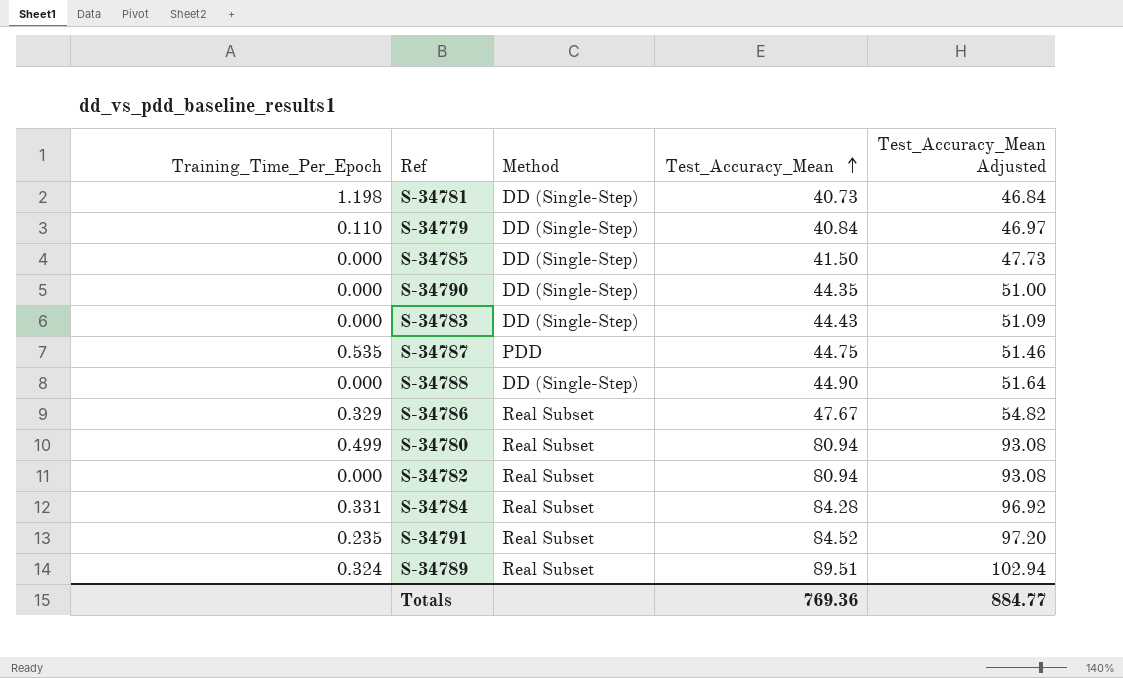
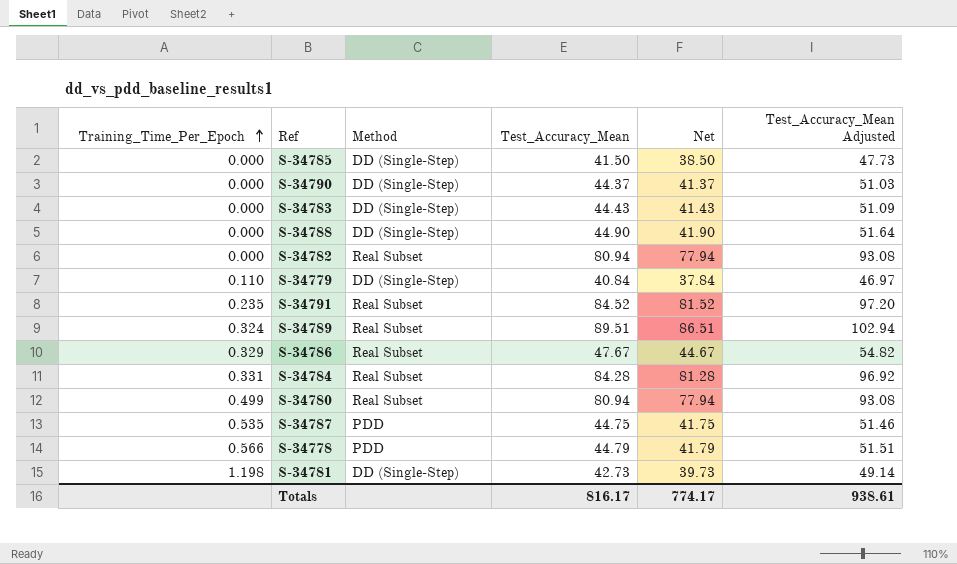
row order: Test_Accuracy_Mean ascending -> Training_Time_Per_Epoch ascending
column Net | formula: none -> [Test_Accuracy_Mean] - 3
S-34790 | Test_Accuracy_Mean: 44.35 -> 44.37
S-34790 | Test_Accuracy_Mean Adjusted: 51.00 -> 51.03
row S-34778: none -> 0.566 | PDD | 44.79 | 41.79 | 51.51
S-34781 | Test_Accuracy_Mean: 40.73 -> 42.73
S-34781 | Test_Accuracy_Mean Adjusted: 46.84 -> 49.14
Totals | Test_Accuracy_Mean: 769.36 -> 816.17
Totals | Test_Accuracy_Mean Adjusted: 884.77 -> 938.61

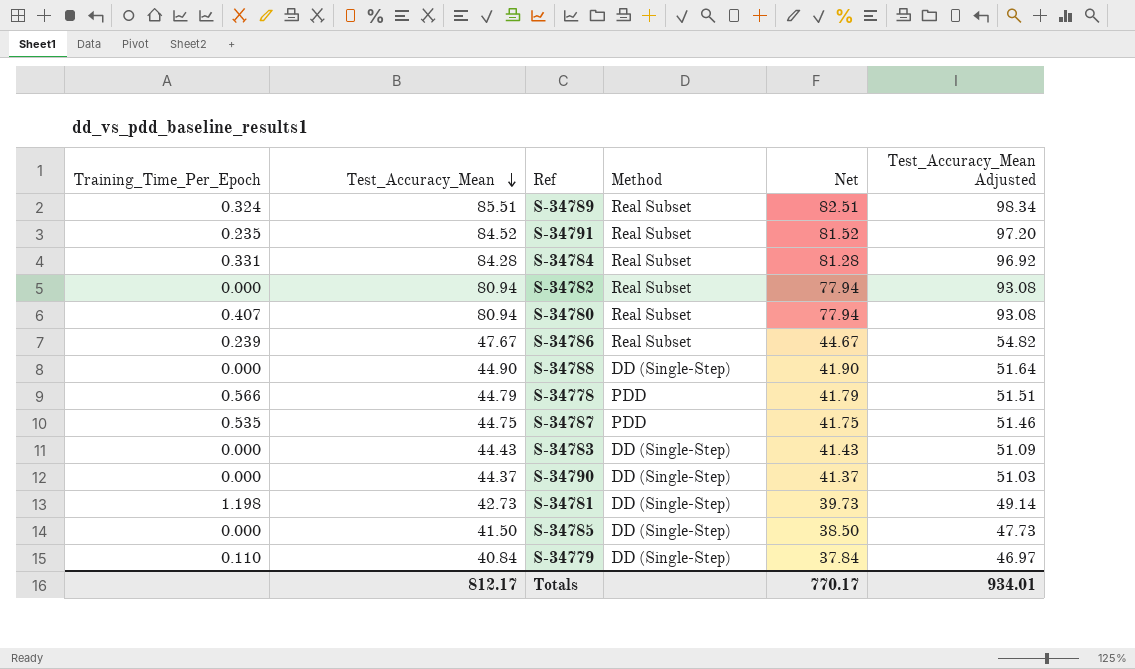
row order: Training_Time_Per_Epoch ascending -> Test_Accuracy_Mean descending
column Test_Accuracy_Mean | position: 4 -> 2
S-34789 | Test_Accuracy_Mean: 89.51 -> 85.51
S-34789 | Net: 86.51 -> 82.51
S-34789 | Test_Accuracy_Mean Adjusted: 102.94 -> 98.34
S-34780 | Training_Time_Per_Epoch: 0.499 -> 0.407
S-34786 | Training_Time_Per_Epoch: 0.329 -> 0.239
Totals | Test_Accuracy_Mean: 816.17 -> 812.17
Totals | Net: 774.17 -> 770.17
Totals | Test_Accuracy_Mean Adjusted: 938.61 -> 934.01

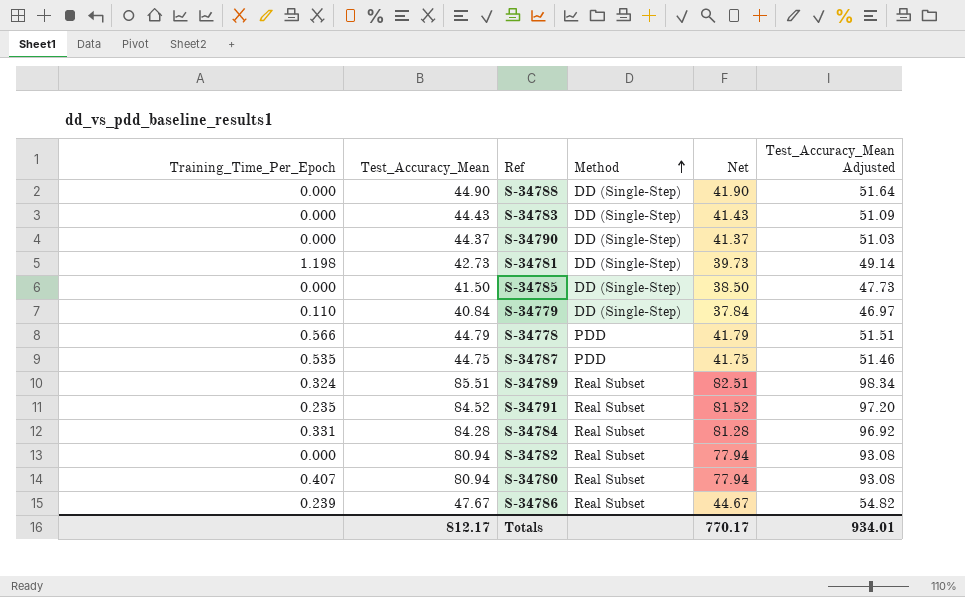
row order: Test_Accuracy_Mean descending -> Method ascending

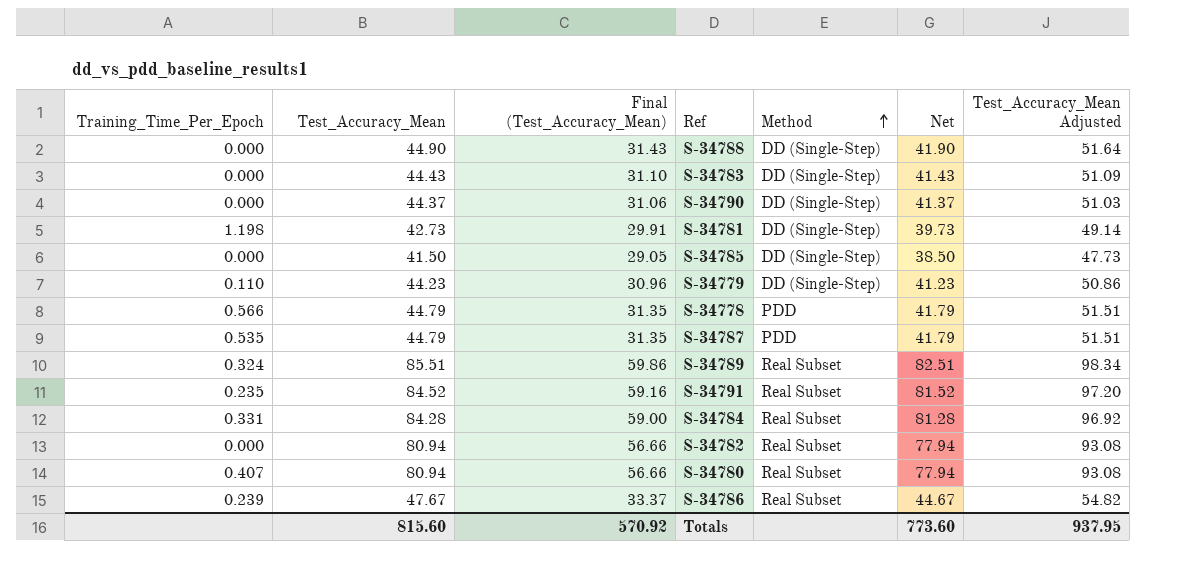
column Final (Test_Accuracy_Mean) | formula: none -> [Test_Accuracy_Mean] * 0.7
S-34779 | Test_Accuracy_Mean: 40.84 -> 44.23
S-34779 | Net: 37.84 -> 41.23
S-34779 | Test_Accuracy_Mean Adjusted: 46.97 -> 50.86
S-34787 | Test_Accuracy_Mean: 44.75 -> 44.79
S-34787 | Net: 41.75 -> 41.79
S-34787 | Test_Accuracy_Mean Adjusted: 51.46 -> 51.51
Totals | Test_Accuracy_Mean: 812.17 -> 815.60
Totals | Net: 770.17 -> 773.60
Totals | Test_Accuracy_Mean Adjusted: 934.01 -> 937.95

